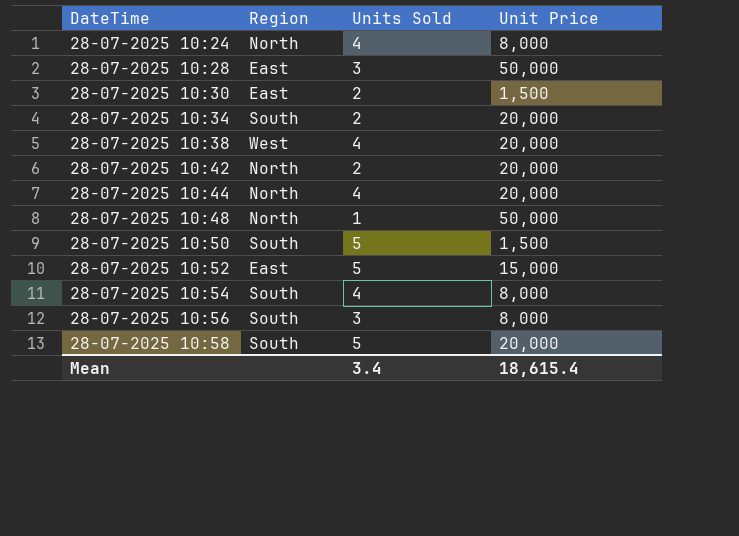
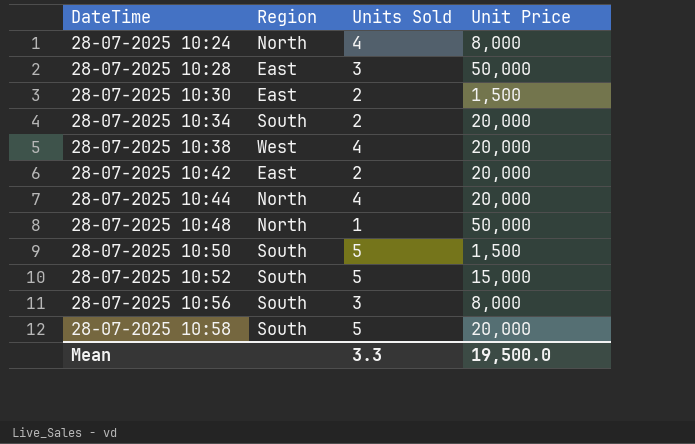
row 28-07-2025 10:54: South | 4 | 8,000 -> none
28-07-2025 10:42 | Region: North -> East
28-07-2025 10:52 | Region: East -> South
Mean | Units Sold: 3.4 -> 3.3
Mean | Unit Price: 18,615.4 -> 19,500.0

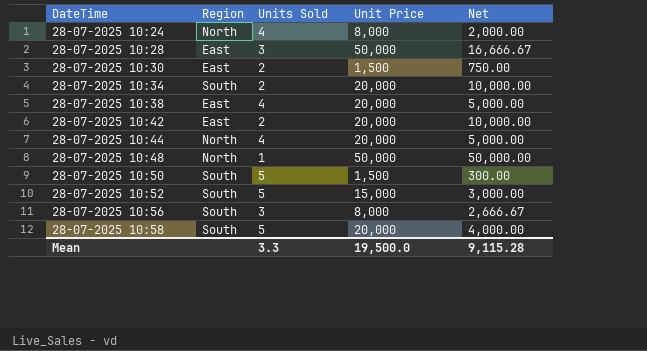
column Net | formula: none -> [Unit Price] / [Units Sold]
28-07-2025 10:38 | Region: West -> East

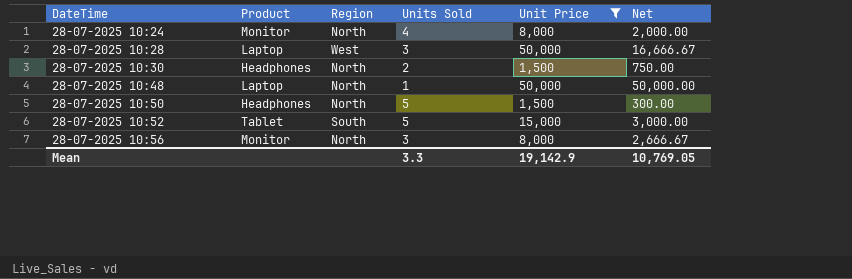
filter: none -> Unit Price != 20,000
column Product | position: none -> 2
28-07-2025 10:28 | Region: East -> West
28-07-2025 10:30 | Region: East -> North
28-07-2025 10:50 | Region: South -> North
28-07-2025 10:56 | Region: South -> North
Mean | Unit Price: 19,500.0 -> 19,142.9
Mean | Net: 9,115.28 -> 10,769.05

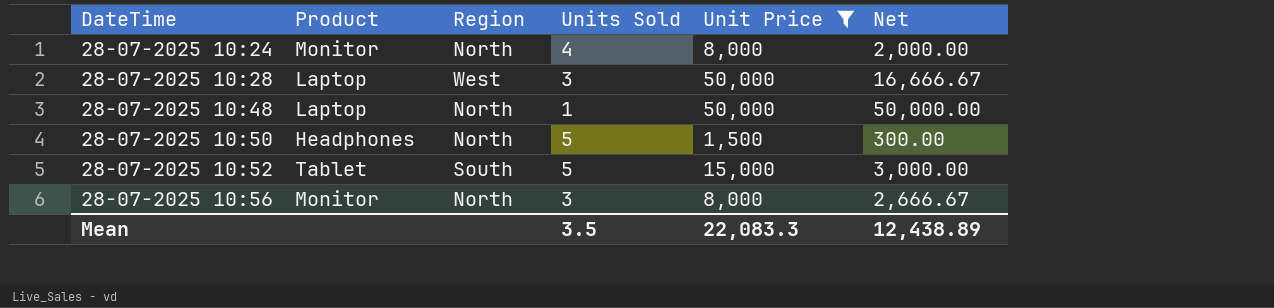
row 28-07-2025 10:30: Headphones | North | 2 | 1,500 | 750.00 -> none
Mean | Units Sold: 3.3 -> 3.5
Mean | Unit Price: 19,142.9 -> 22,083.3
Mean | Net: 10,769.05 -> 12,438.89

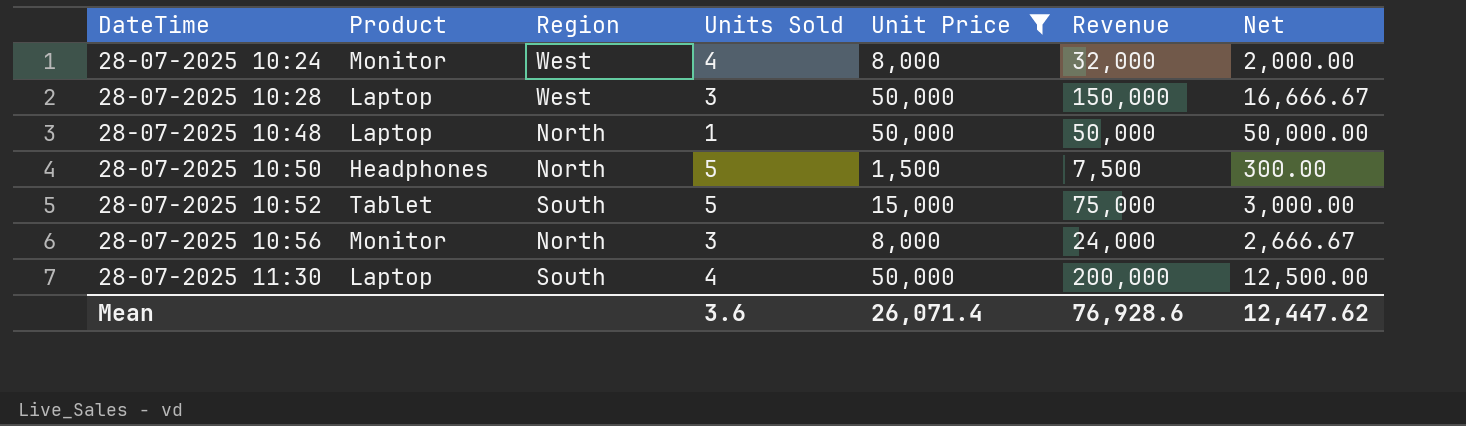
column Revenue | formula: none -> [Units Sold] * [Unit Price]
28-07-2025 10:24 | Region: North -> West
row 28-07-2025 11:30: none -> Laptop | South | 4 | 50,000 | 200,000 | 12,500.00
Mean | Units Sold: 3.5 -> 3.6
Mean | Unit Price: 22,083.3 -> 26,071.4
Mean | Net: 12,438.89 -> 12,447.62

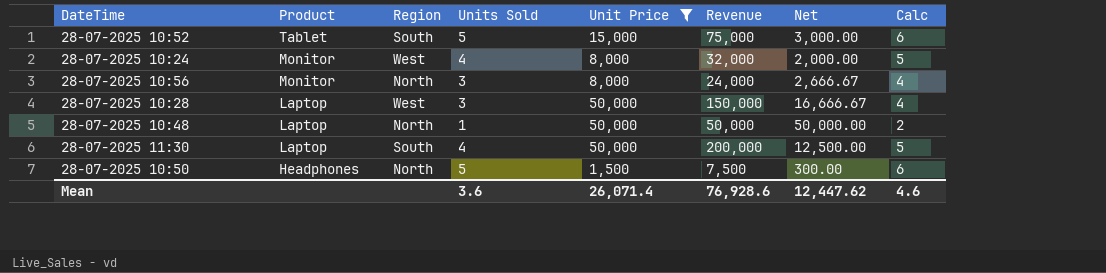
row order: DateTime ascending -> Product descending
column Calc | formula: none -> [Units Sold] + 1

